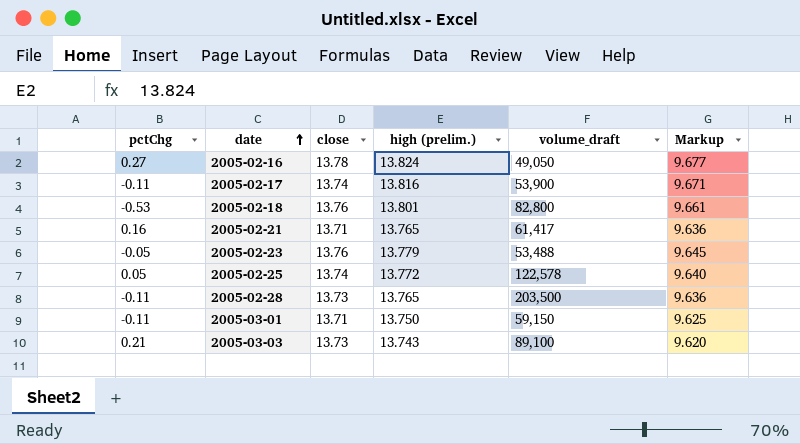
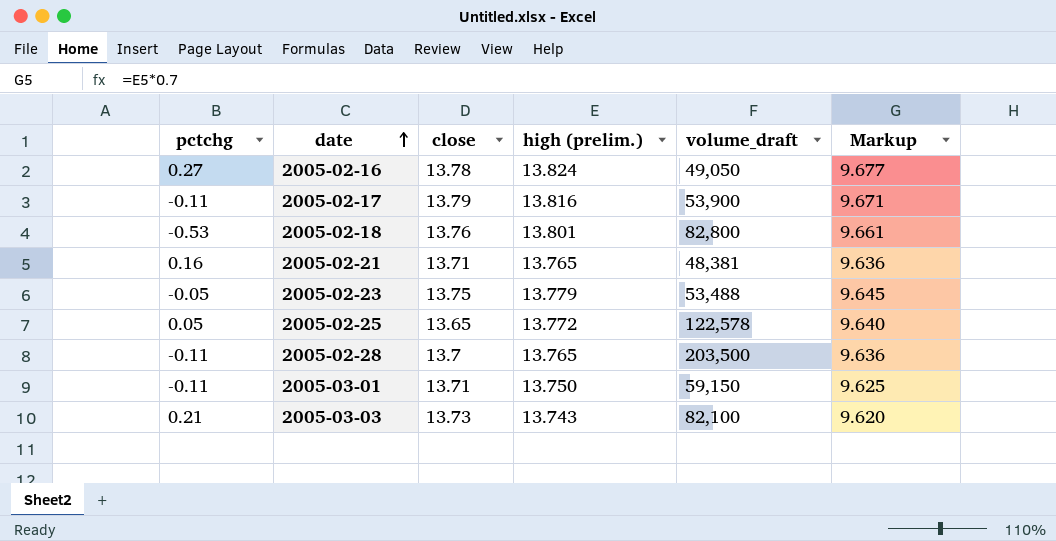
column name: pctChg -> pctchg
2005-02-17 | close: 13.74 -> 13.79
2005-02-21 | volume_draft: 61,417 -> 48,381
2005-02-23 | close: 13.76 -> 13.75
2005-02-25 | close: 13.74 -> 13.65
2005-02-28 | close: 13.73 -> 13.7
2005-03-03 | volume_draft: 89,100 -> 82,100

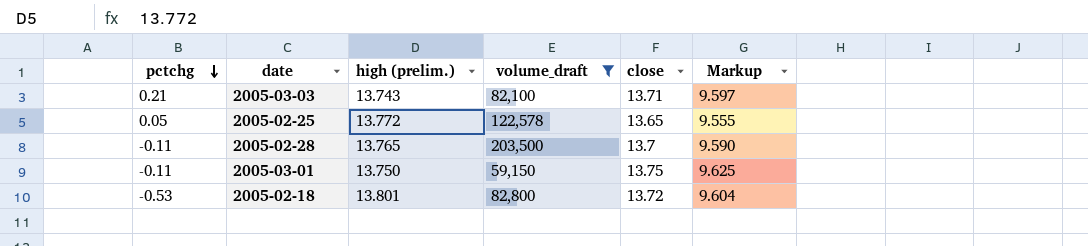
filter: none -> volume_draft >= 59,150
row order: date ascending -> pctchg descending
column close | position: 3 -> 5
column Markup | formula: [high (prelim.)] * 0.7 -> [close] * 0.7
2005-03-03 | close: 13.73 -> 13.71
2005-03-01 | close: 13.71 -> 13.75
2005-02-18 | close: 13.76 -> 13.72

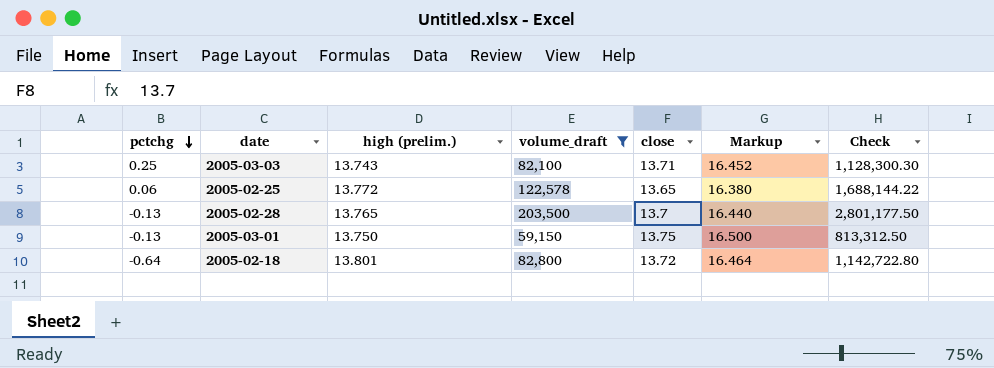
column Markup | formula: [close] * 0.7 -> [close] * 1.2
column Check | formula: none -> [high (prelim.)] * [volume_draft]
2005-03-03 | pctchg: 0.21 -> 0.25
2005-02-25 | pctchg: 0.05 -> 0.06
2005-02-28 | pctchg: -0.11 -> -0.13
2005-03-01 | pctchg: -0.11 -> -0.13
2005-02-18 | pctchg: -0.53 -> -0.64

